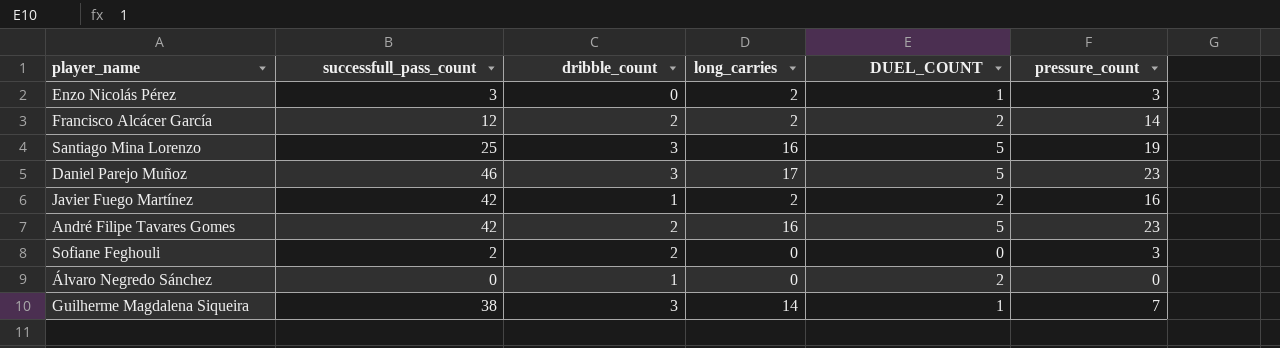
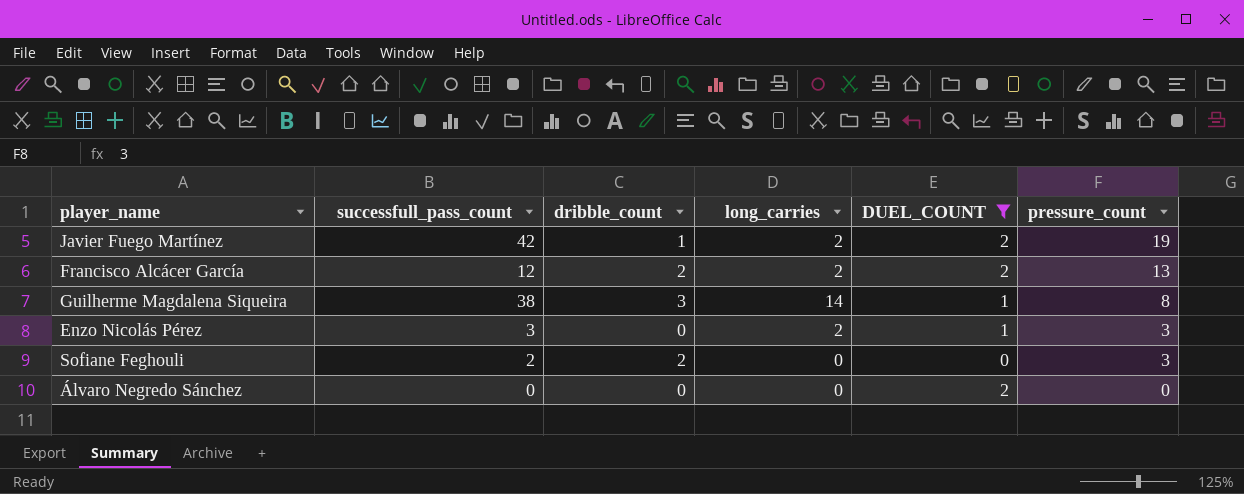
filter: none -> DUEL_COUNT != 5
row order: none -> pressure_count descending
Javier Fuego Martínez | pressure_count: 16 -> 19
Francisco Alcácer García | pressure_count: 14 -> 13
Guilherme Magdalena Siqueira | pressure_count: 7 -> 8
Álvaro Negredo Sánchez | dribble_count: 1 -> 0

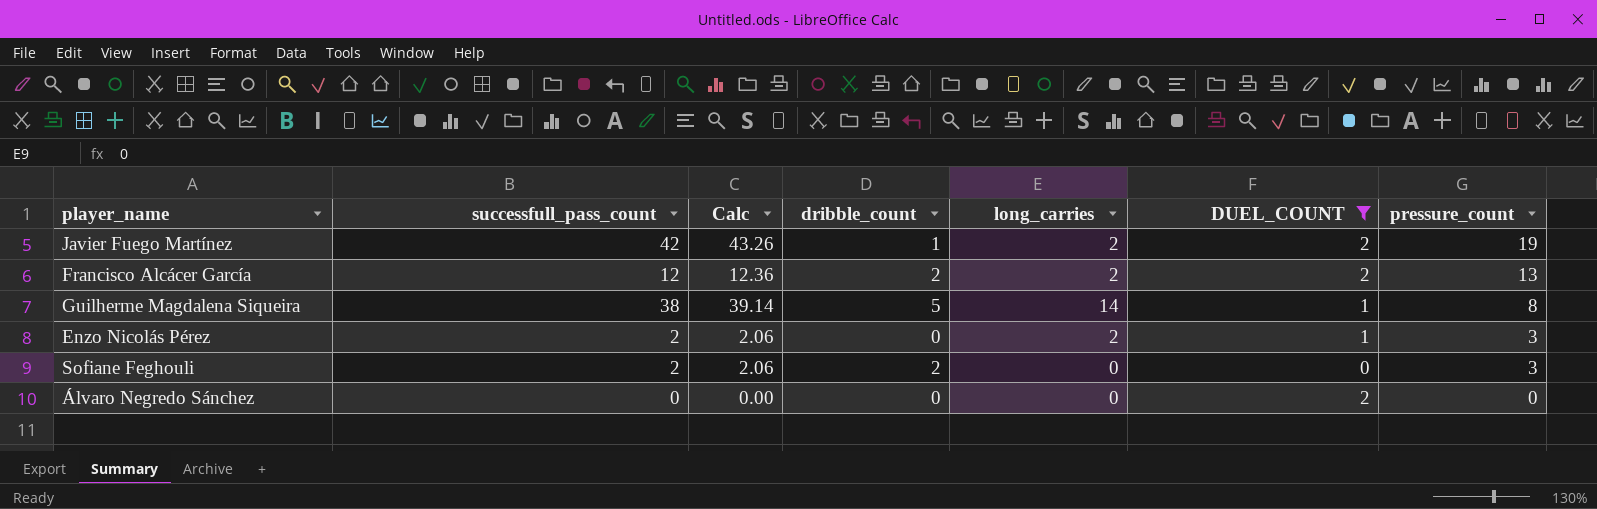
column Calc | formula: none -> [successfull_pass_count] * 1.03
Guilherme Magdalena Siqueira | dribble_count: 3 -> 5
Enzo Nicolás Pérez | successfull_pass_count: 3 -> 2

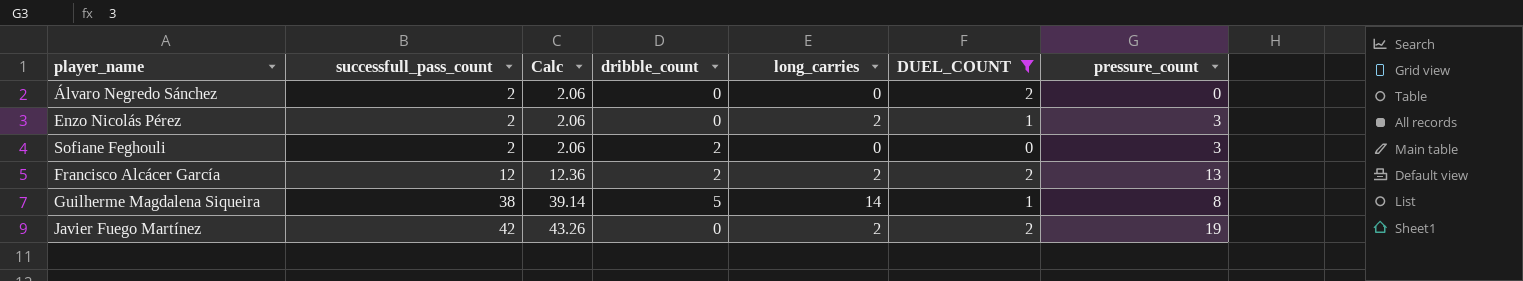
row order: pressure_count descending -> successfull_pass_count ascending
Álvaro Negredo Sánchez | successfull_pass_count: 0 -> 2
Álvaro Negredo Sánchez | Calc: 0.00 -> 2.06
Javier Fuego Martínez | dribble_count: 1 -> 0

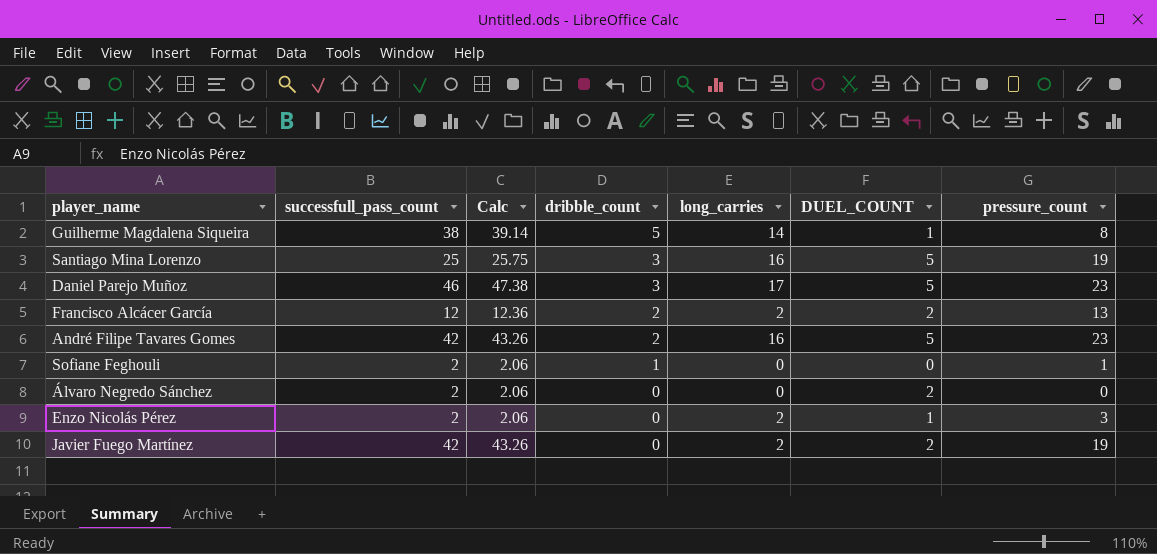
filter: DUEL_COUNT != 5 -> none
row order: successfull_pass_count ascending -> dribble_count descending
Sofiane Feghouli | dribble_count: 2 -> 1
Sofiane Feghouli | pressure_count: 3 -> 1

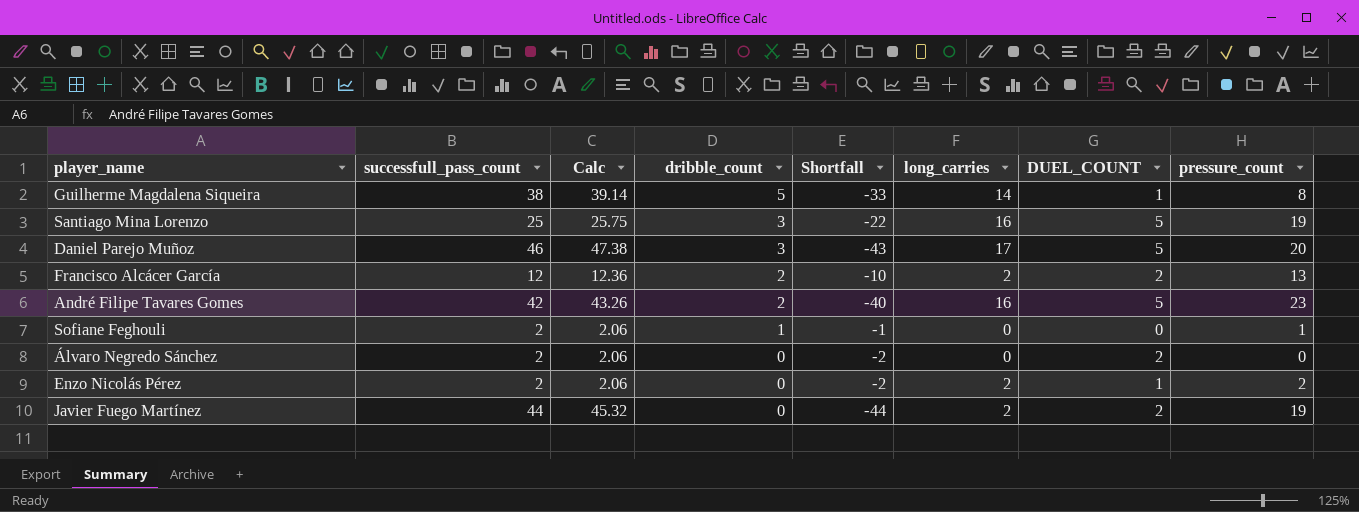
column Shortfall | formula: none -> [dribble_count] - [successfull_pass_count]
Daniel Parejo Muñoz | pressure_count: 23 -> 20
Enzo Nicolás Pérez | pressure_count: 3 -> 2
Javier Fuego Martínez | successfull_pass_count: 42 -> 44
Javier Fuego Martínez | Calc: 43.26 -> 45.32

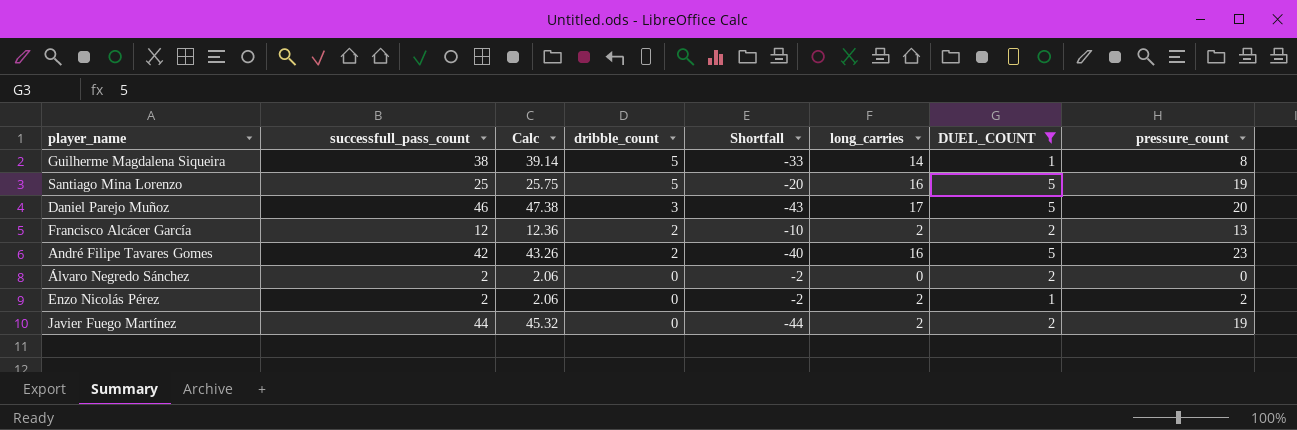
filter: none -> DUEL_COUNT != 0
Santiago Mina Lorenzo | dribble_count: 3 -> 5
Santiago Mina Lorenzo | Shortfall: -22 -> -20

